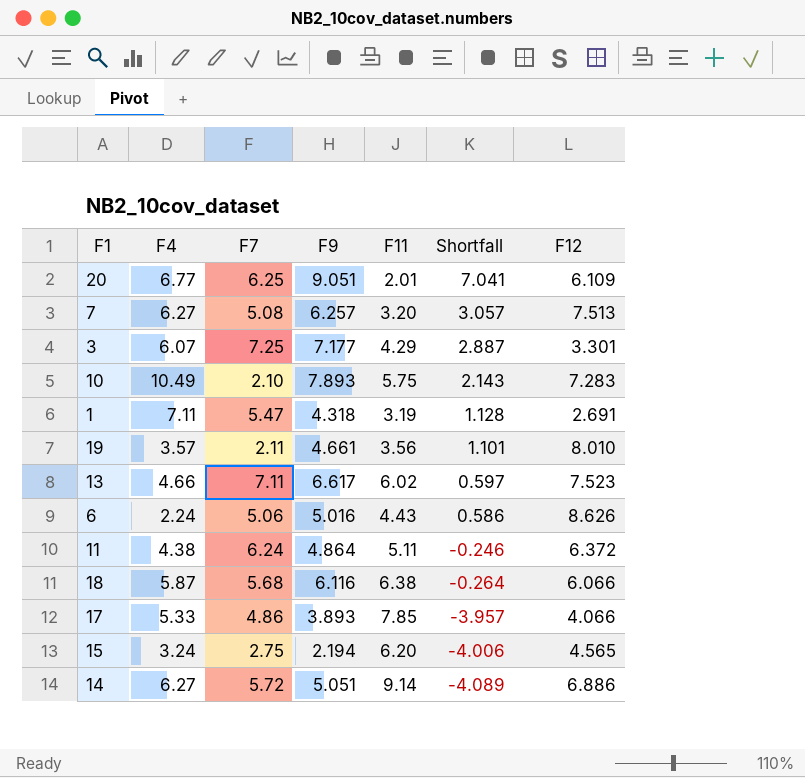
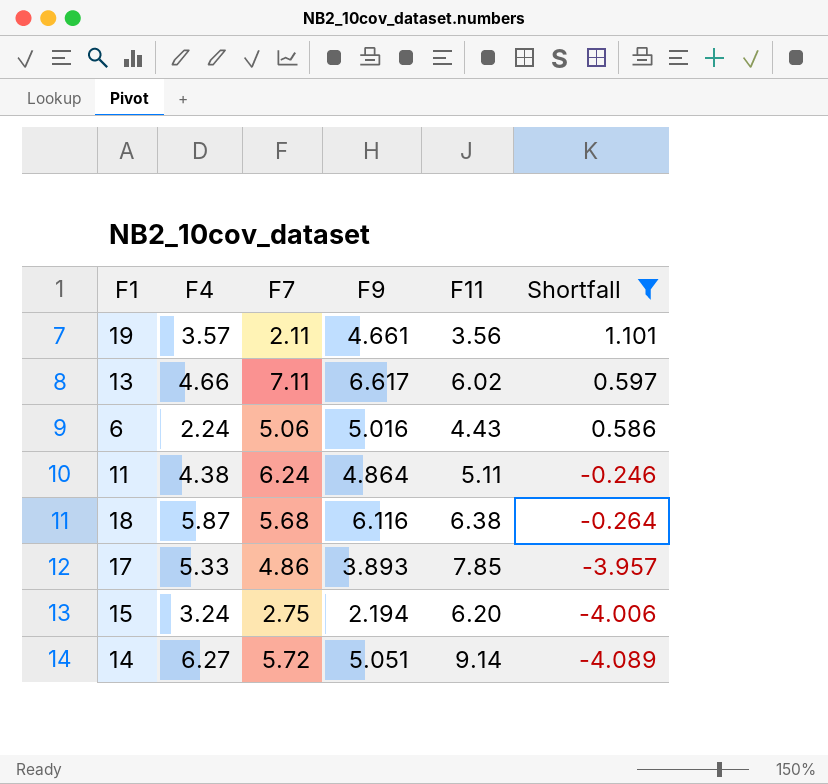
filter: none -> Shortfall <= 1.101
column F12 | position: 7 -> none

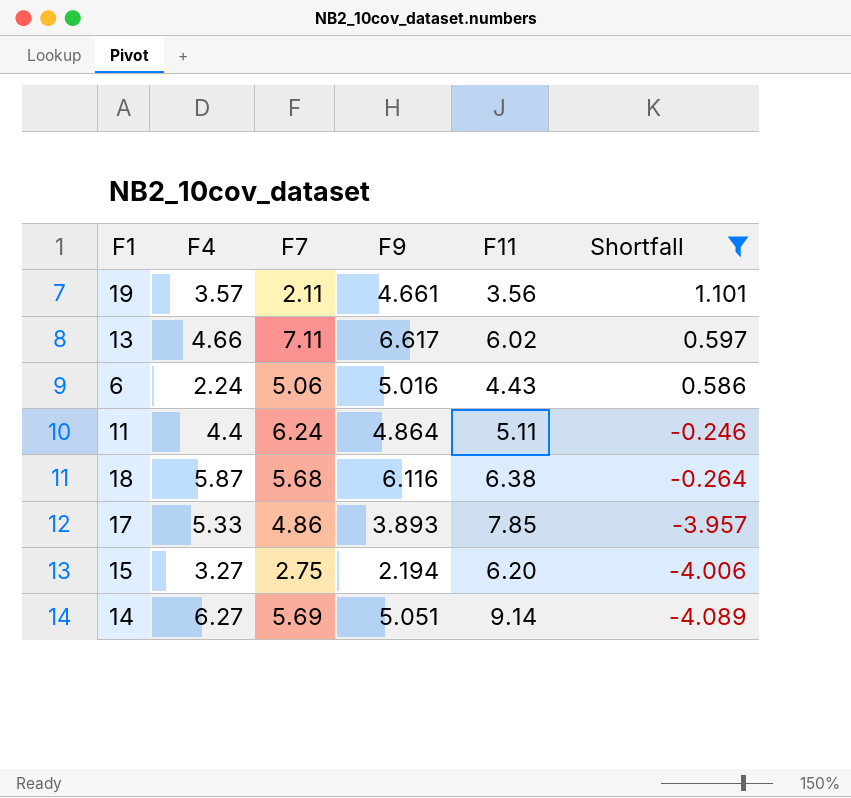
11 | F4: 4.38 -> 4.4
15 | F4: 3.24 -> 3.27
14 | F7: 5.72 -> 5.69

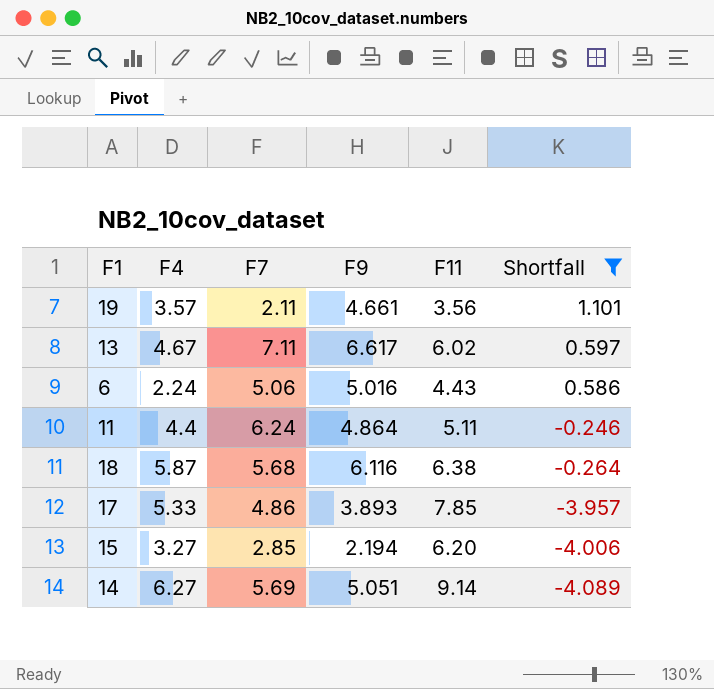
13 | F4: 4.66 -> 4.67
15 | F7: 2.75 -> 2.85

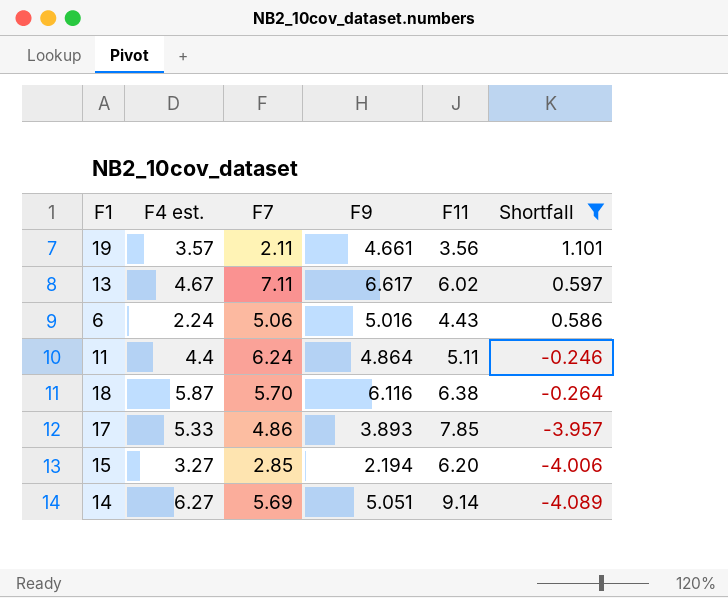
column name: F4 -> F4 est.
18 | F7: 5.68 -> 5.70

